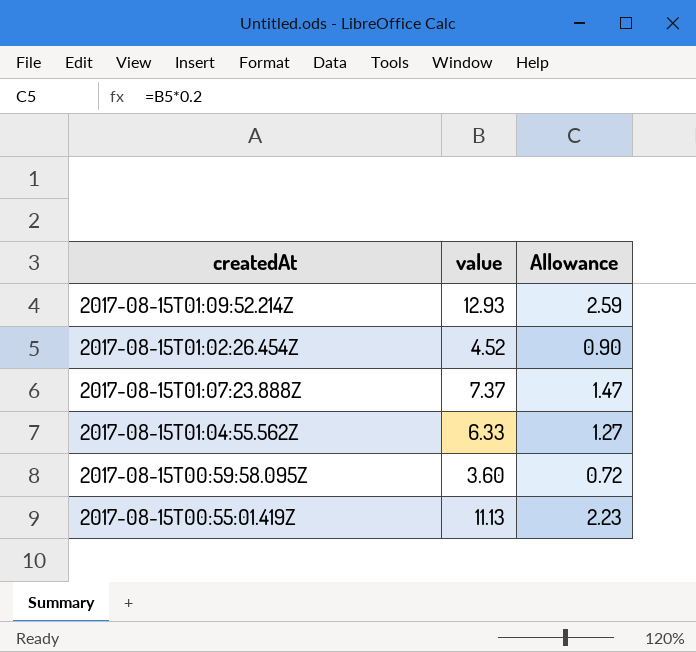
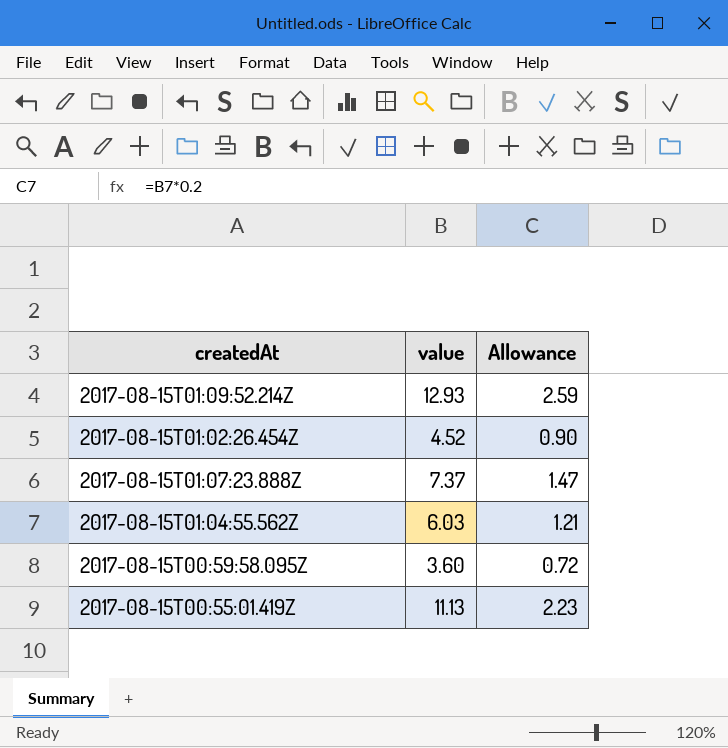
2017-08-15T01:04:55.562Z | value: 6.33 -> 6.03
2017-08-15T01:04:55.562Z | Allowance: 1.27 -> 1.21

